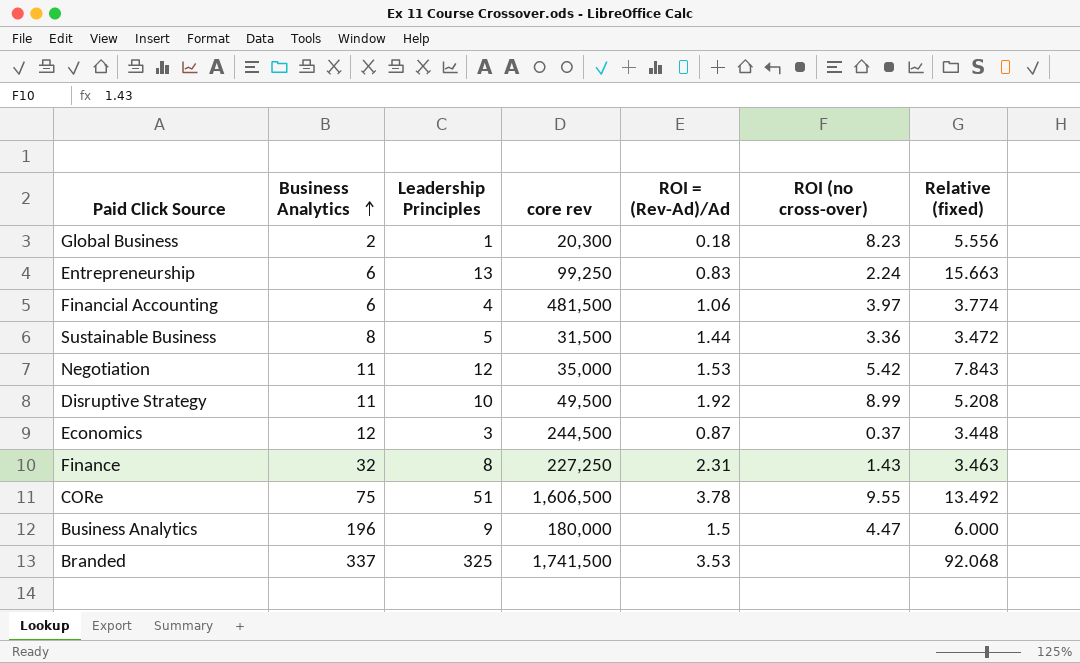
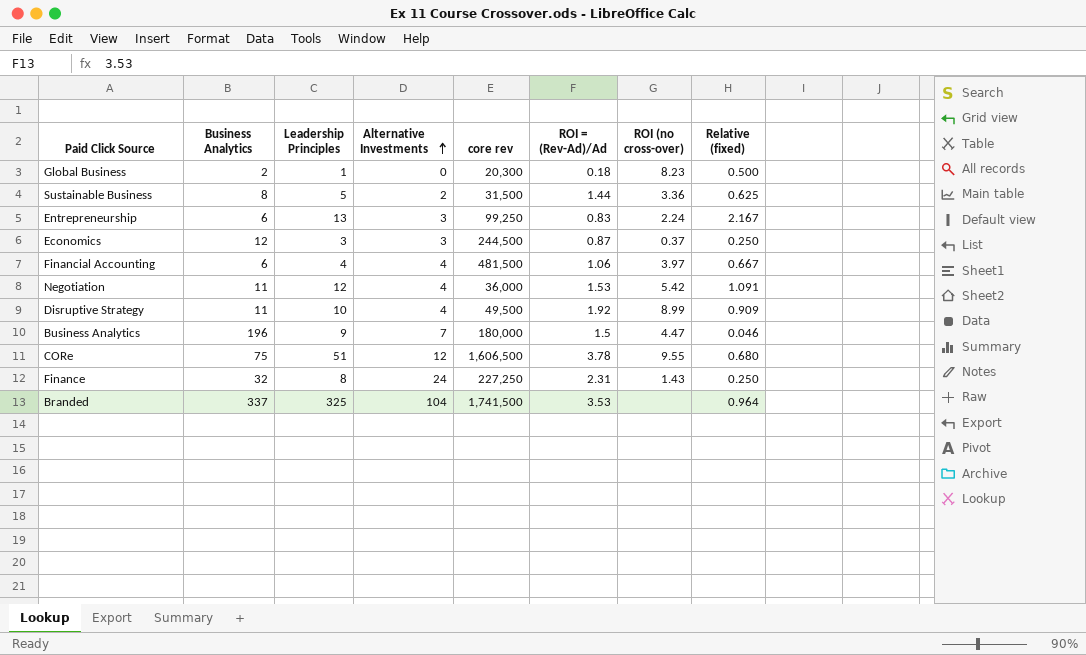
row order: Business Analytics ascending -> Alternative Investments ascending
column Alternative Investments | position: none -> 4
column Relative (fixed) | formula: [Leadership Principles] / [ROI = (Rev-Ad)/Ad] -> [Leadership Principles] / [Business Analytics]
Negotiation | core rev: 35,000 -> 36,000

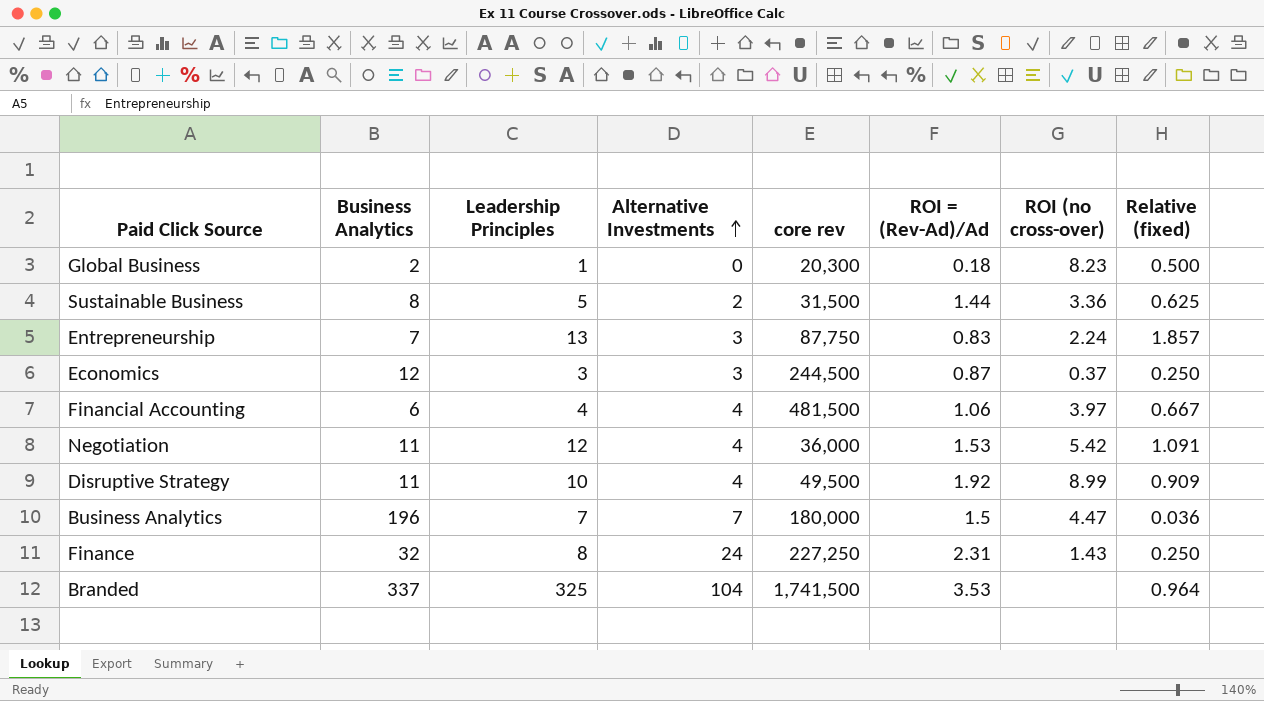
row CORe: 75 | 51 | 12 | 1,606,500 | 3.78 | 9.55 | 0.680 -> none
Entrepreneurship | Business Analytics: 6 -> 7
Entrepreneurship | core rev: 99,250 -> 87,750
Entrepreneurship | Relative (fixed): 2.167 -> 1.857
Business Analytics | Leadership Principles: 9 -> 7
Business Analytics | Relative (fixed): 0.046 -> 0.036

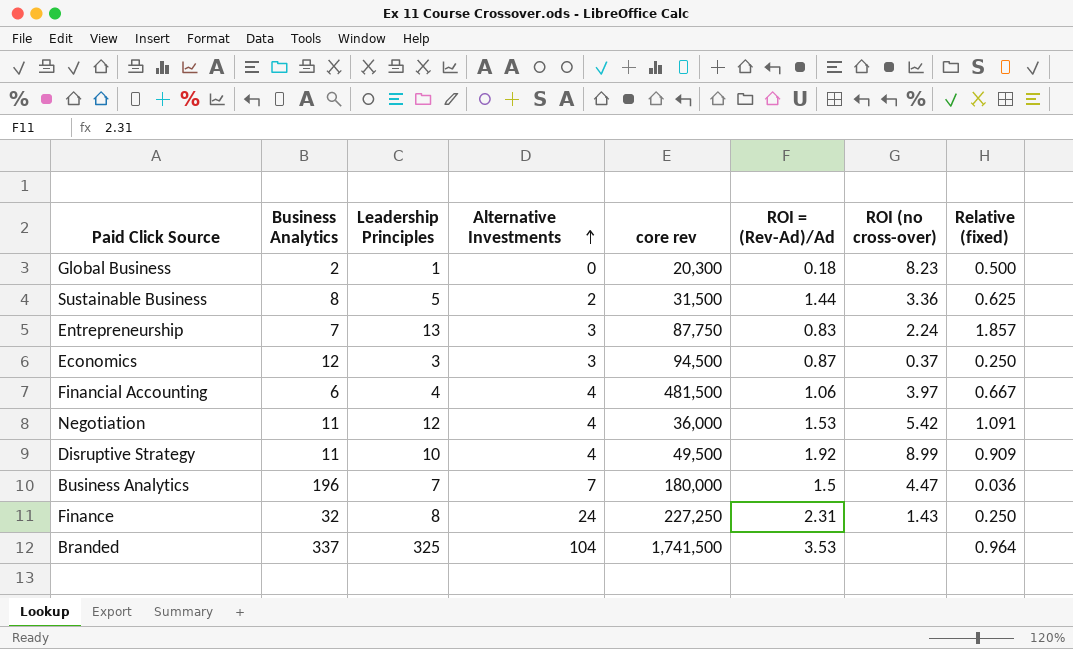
Economics | core rev: 244,500 -> 94,500

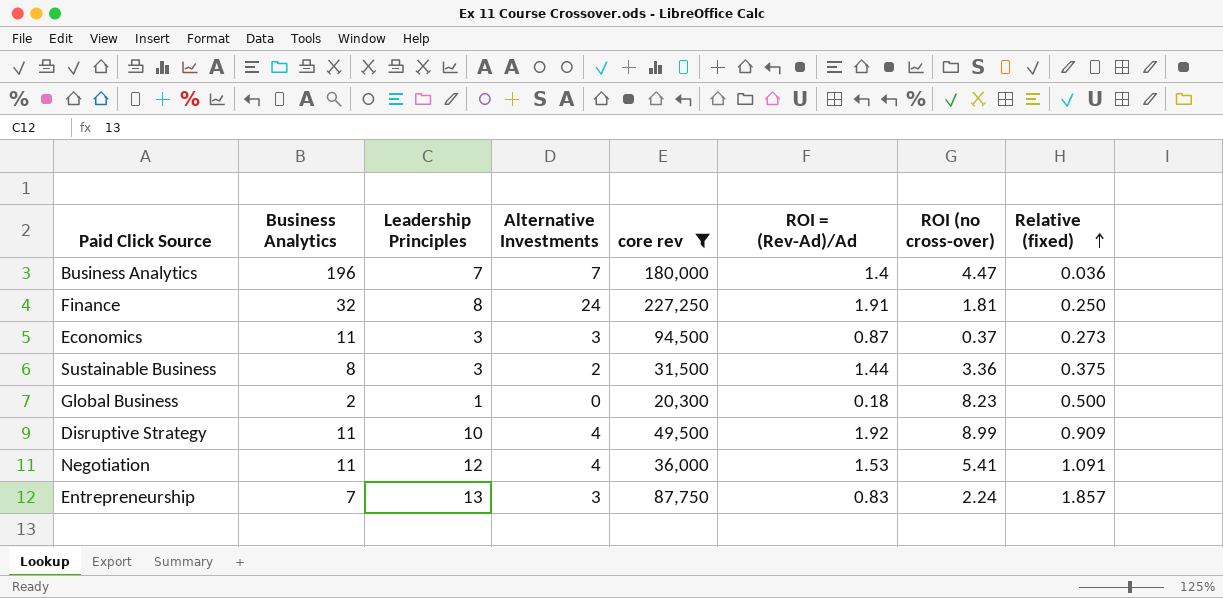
filter: none -> core rev <= 227,250
row order: Alternative Investments ascending -> Relative (fixed) ascending
Business Analytics | ROI = (Rev-Ad)/Ad: 1.5 -> 1.4
Finance | ROI = (Rev-Ad)/Ad: 2.31 -> 1.91
Finance | ROI (no cross-over): 1.43 -> 1.81
Economics | Business Analytics: 12 -> 11
Economics | Relative (fixed): 0.250 -> 0.273
Sustainable Business | Leadership Principles: 5 -> 3
Sustainable Business | Relative (fixed): 0.625 -> 0.375
Negotiation | ROI (no cross-over): 5.42 -> 5.41

